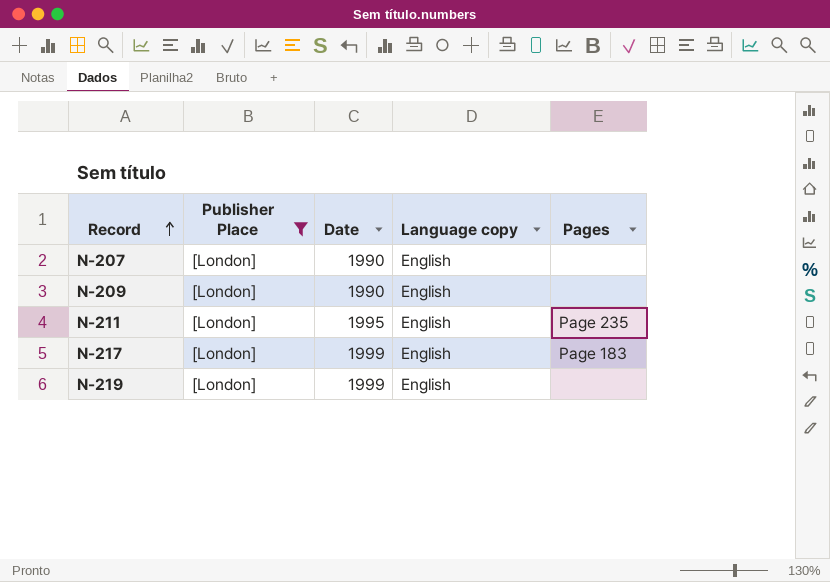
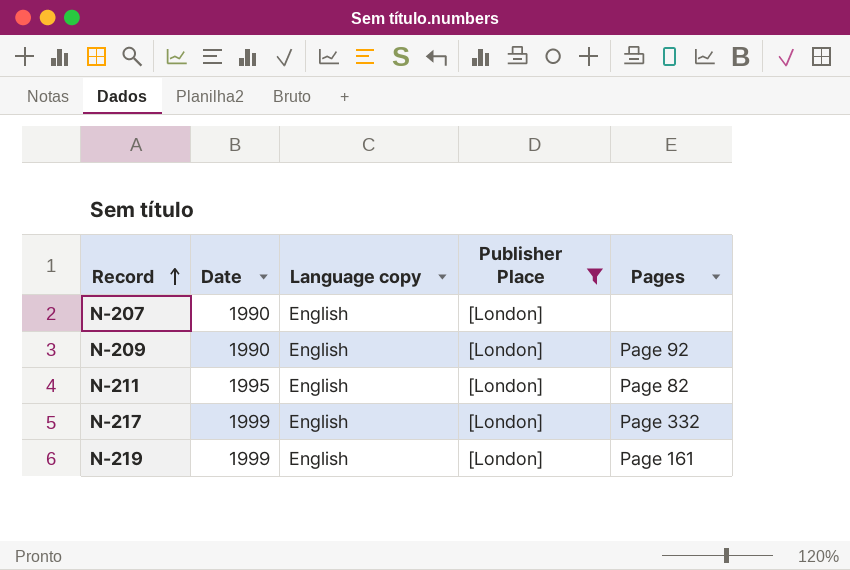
column Publisher Place | position: 2 -> 4
N-209 | Pages: none -> Page 92
N-211 | Pages: Page 235 -> Page 82
N-217 | Pages: Page 183 -> Page 332
N-219 | Pages: none -> Page 161

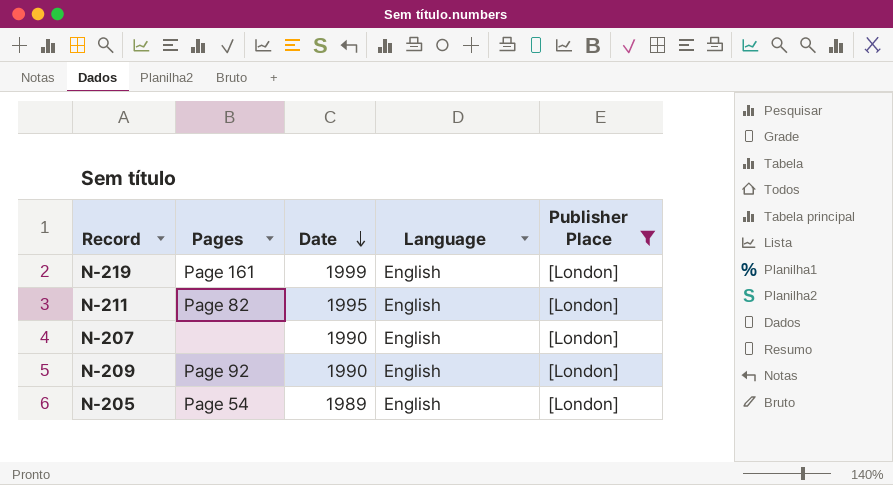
row order: Record ascending -> Date descending
column Pages | position: 5 -> 2
column name: Language copy -> Language
row N-217: 1999 | English | [London] | Page 332 -> none
row N-205: none -> Page 54 | 1989 | English | [London]

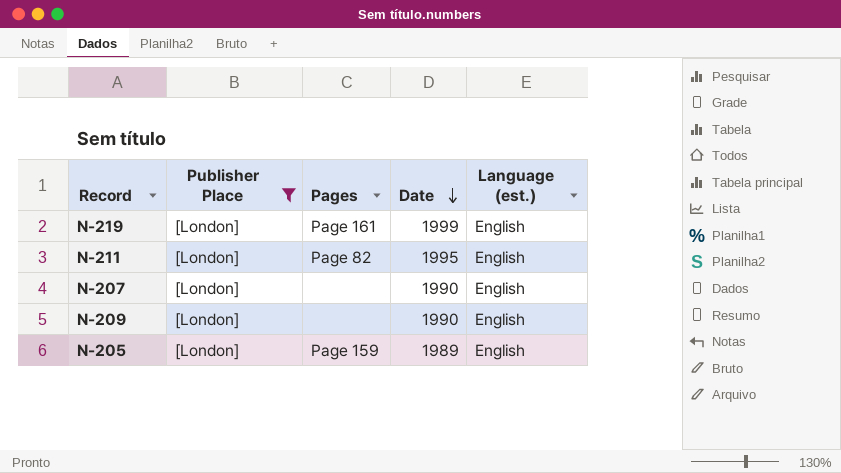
column Publisher Place | position: 5 -> 2
column name: Language -> Language (est.)
N-209 | Pages: Page 92 -> none
N-205 | Pages: Page 54 -> Page 159

